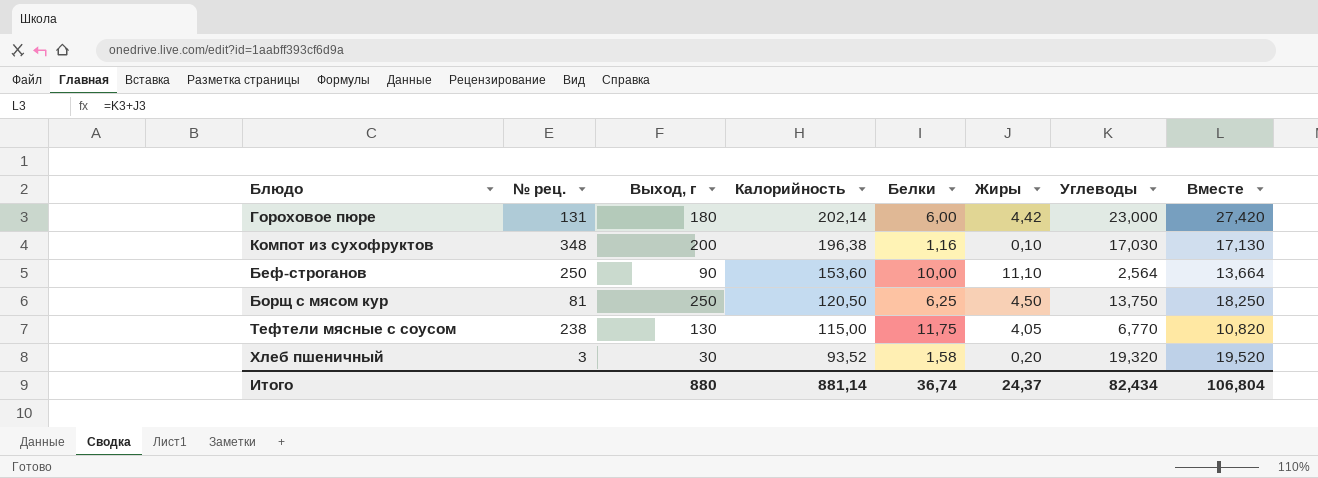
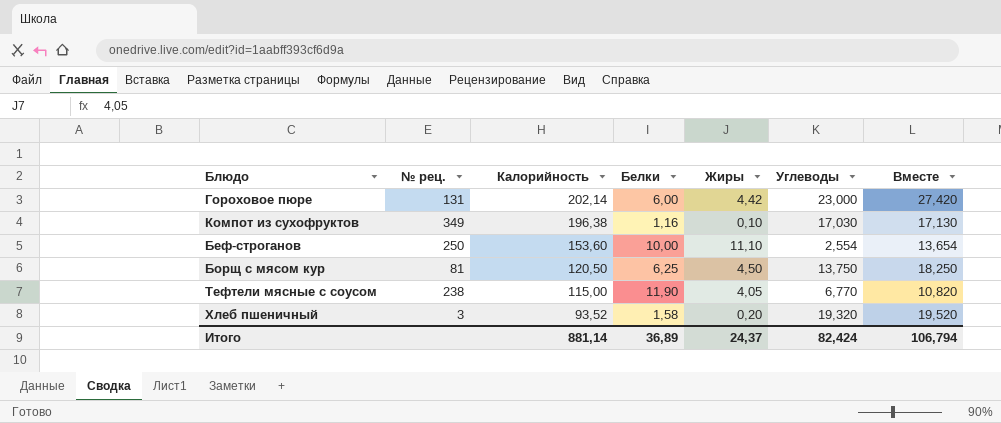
column Выход, г | position: 3 -> none
Компот из сухофруктов | № рец.: 348 -> 349
Беф-строганов | Углеводы: 2,564 -> 2,554
Беф-строганов | Вместе: 13,664 -> 13,654
Тефтели мясные с соусом | Белки: 11,75 -> 11,90
Итого | Белки: 36,74 -> 36,89
Итого | Углеводы: 82,434 -> 82,424
Итого | Вместе: 106,804 -> 106,794

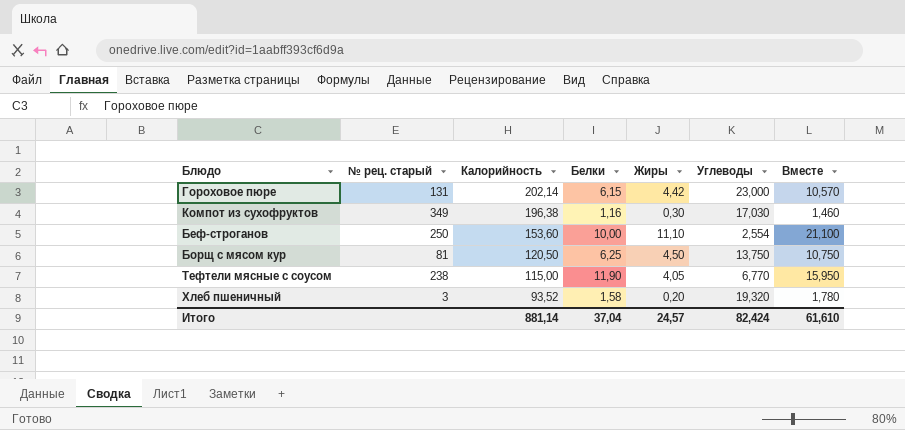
column name: № рец. -> № рец. старый
column Вместе | formula: [Жиры] + [Углеводы] -> [Белки] + [Жиры]
Гороховое пюре | Белки: 6,00 -> 6,15
Компот из сухофруктов | Жиры: 0,10 -> 0,30
Итого | Белки: 36,89 -> 37,04
Итого | Жиры: 24,37 -> 24,57
Итого | Вместе: 106,794 -> 61,610

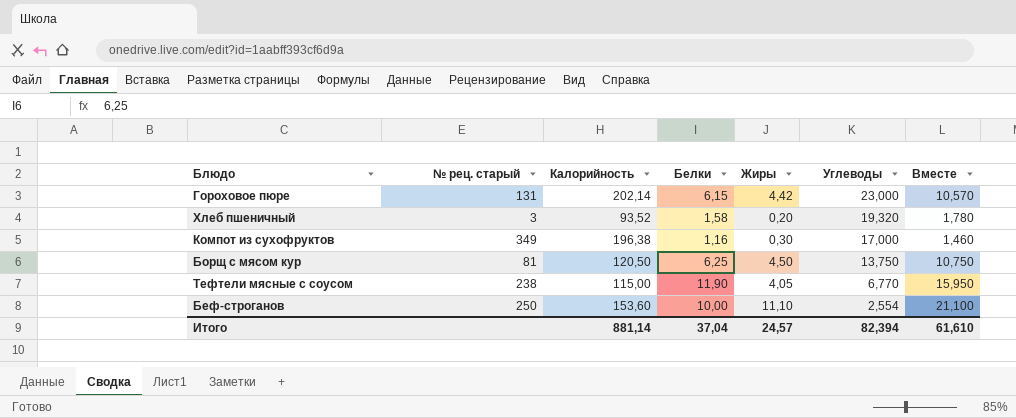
row order: Калорийность descending -> Углеводы descending
Компот из сухофруктов | Углеводы: 17,030 -> 17,000
Итого | Углеводы: 82,424 -> 82,394

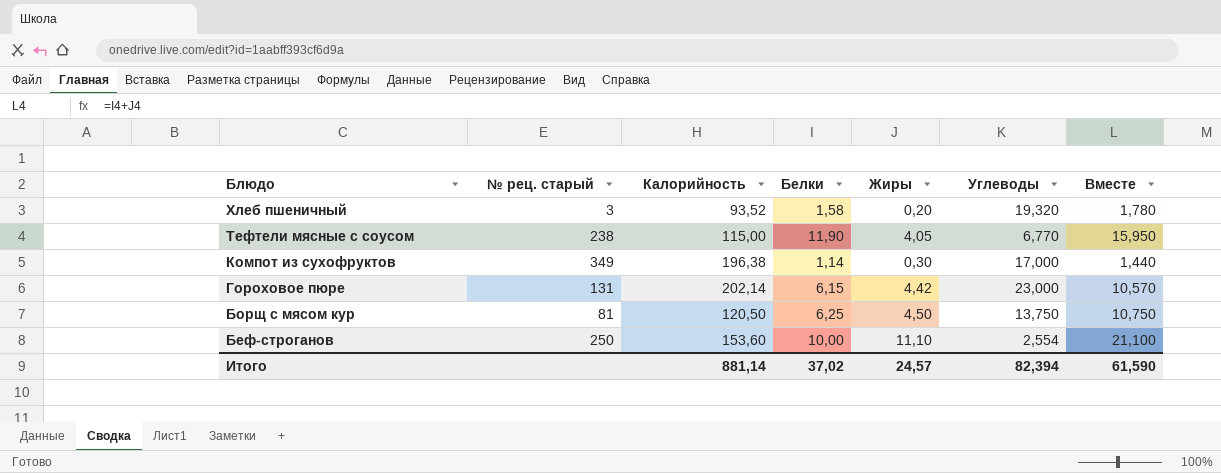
row order: Углеводы descending -> Блюдо descending
Компот из сухофруктов | Белки: 1,16 -> 1,14
Компот из сухофруктов | Вместе: 1,460 -> 1,440
Итого | Белки: 37,04 -> 37,02
Итого | Вместе: 61,610 -> 61,590

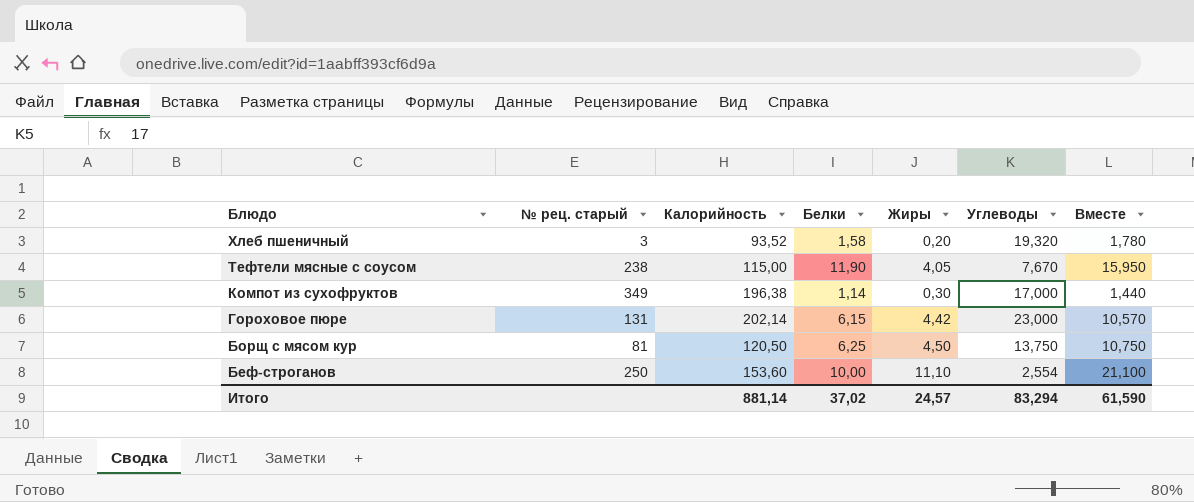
Тефтели мясные с соусом | Углеводы: 6,770 -> 7,670
Итого | Углеводы: 82,394 -> 83,294

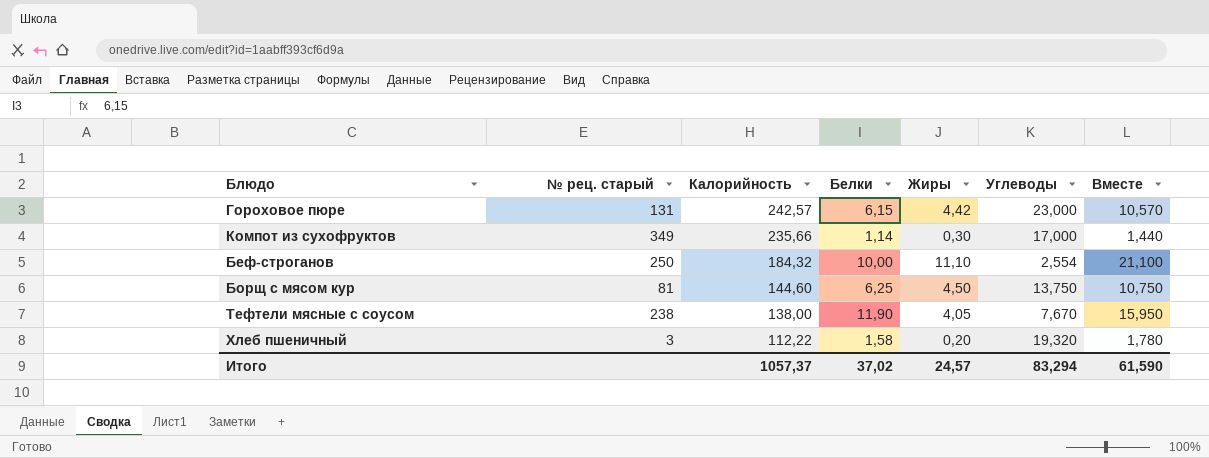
row order: Блюдо descending -> Калорийность descending
Гороховое пюре | Калорийность: 202,14 -> 242,57
Компот из сухофруктов | Калорийность: 196,38 -> 235,66
Беф-строганов | Калорийность: 153,60 -> 184,32
Борщ с мясом кур | Калорийность: 120,50 -> 144,60
Тефтели мясные с соусом | Калорийность: 115,00 -> 138,00
Хлеб пшеничный | Калорийность: 93,52 -> 112,22
Итого | Калорийность: 881,14 -> 1057,37

